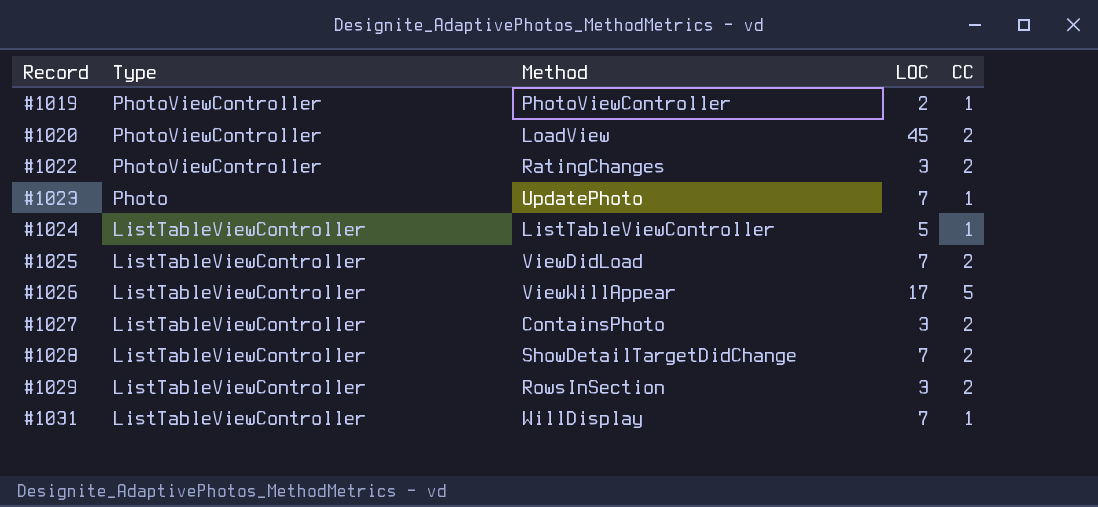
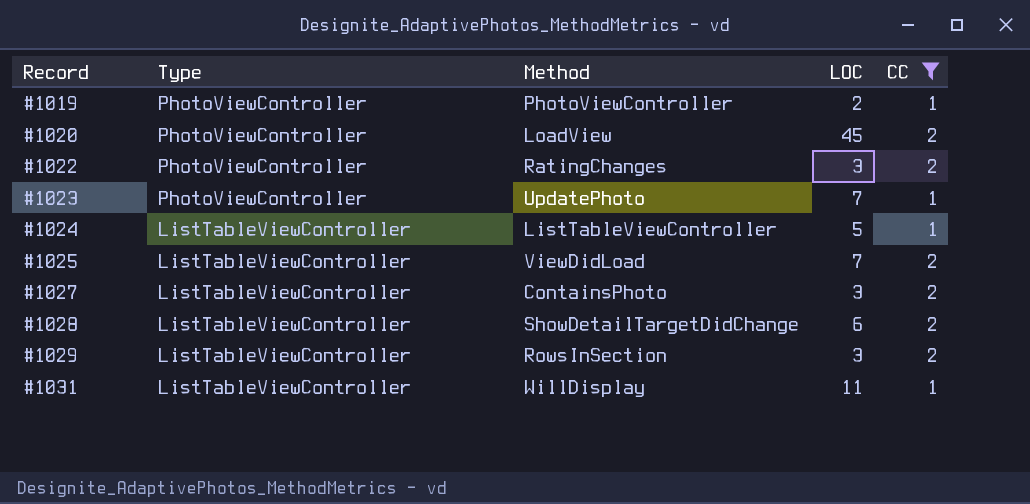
filter: none -> CC != 5
#1023 | Type: Photo -> PhotoViewController
#1028 | LOC: 7 -> 6
#1031 | LOC: 7 -> 11

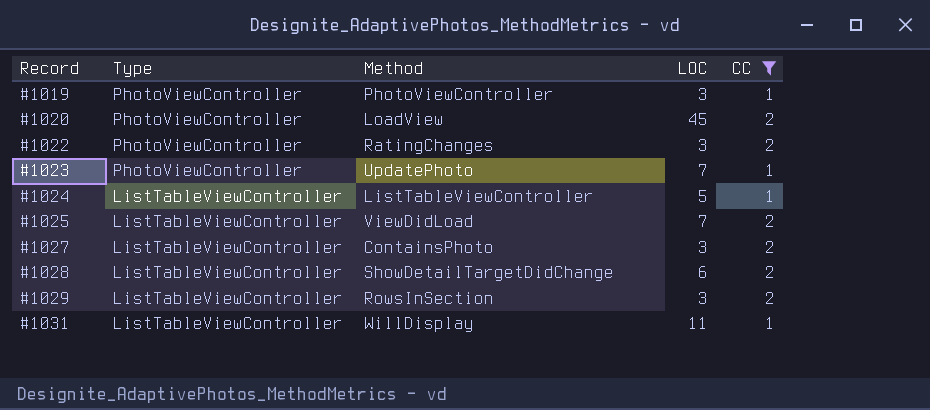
#1019 | LOC: 2 -> 3

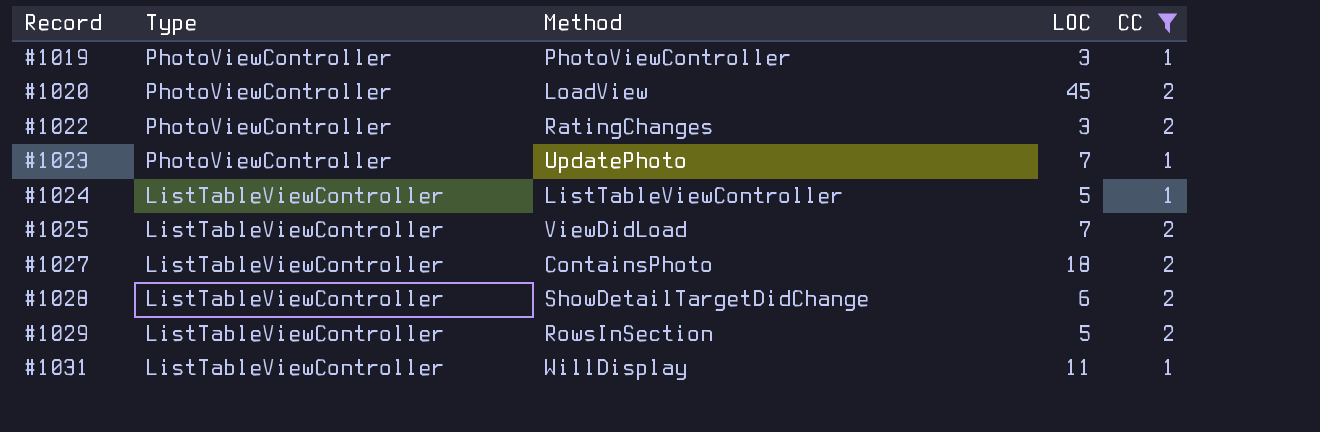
#1027 | LOC: 3 -> 18
#1029 | LOC: 3 -> 5

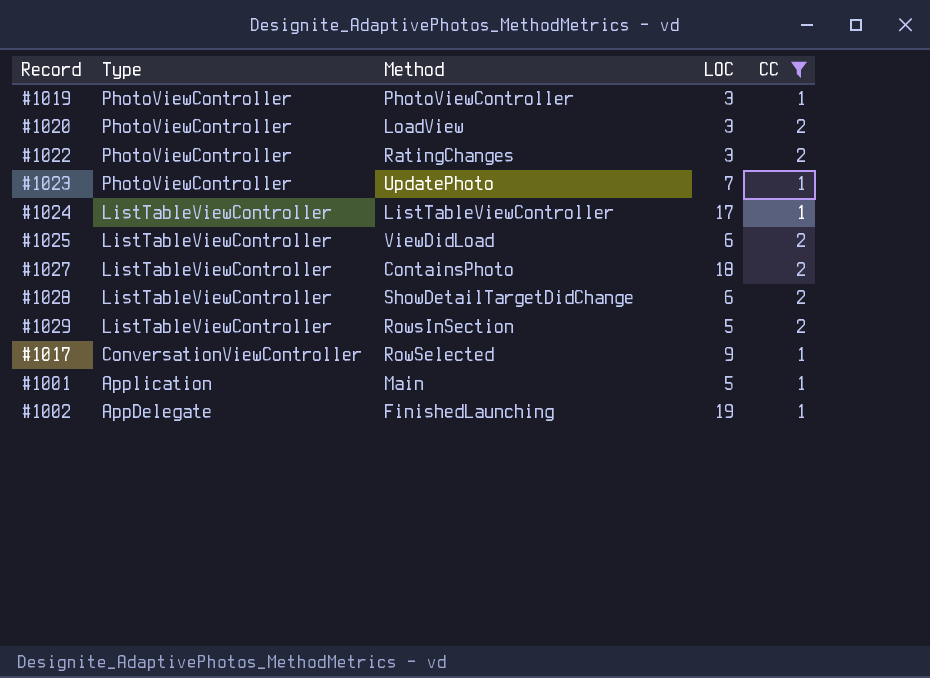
row #1031: ListTableViewController | WillDisplay | 11 | 1 -> none
#1020 | LOC: 45 -> 3
#1024 | LOC: 5 -> 17
#1025 | LOC: 7 -> 6
row #1017: none -> ConversationViewController | RowSelected | 9 | 1
row #1001: none -> Application | Main | 5 | 1
row #1002: none -> AppDelegate | FinishedLaunching | 19 | 1

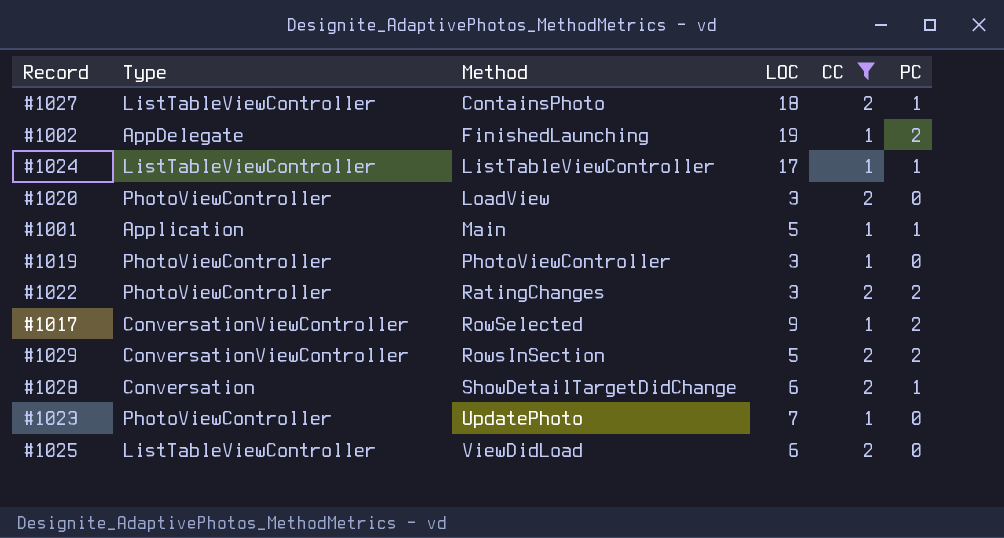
row order: Type descending -> Method ascending
column PC | position: none -> 6
#1029 | Type: ListTableViewController -> ConversationViewController
#1028 | Type: ListTableViewController -> Conversation

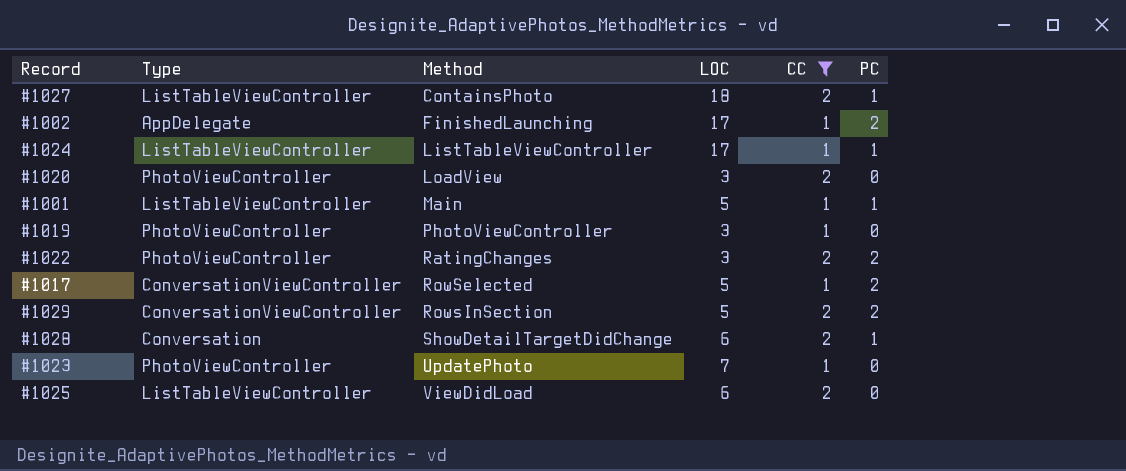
#1002 | LOC: 19 -> 17
#1001 | Type: Application -> ListTableViewController
#1017 | LOC: 9 -> 5

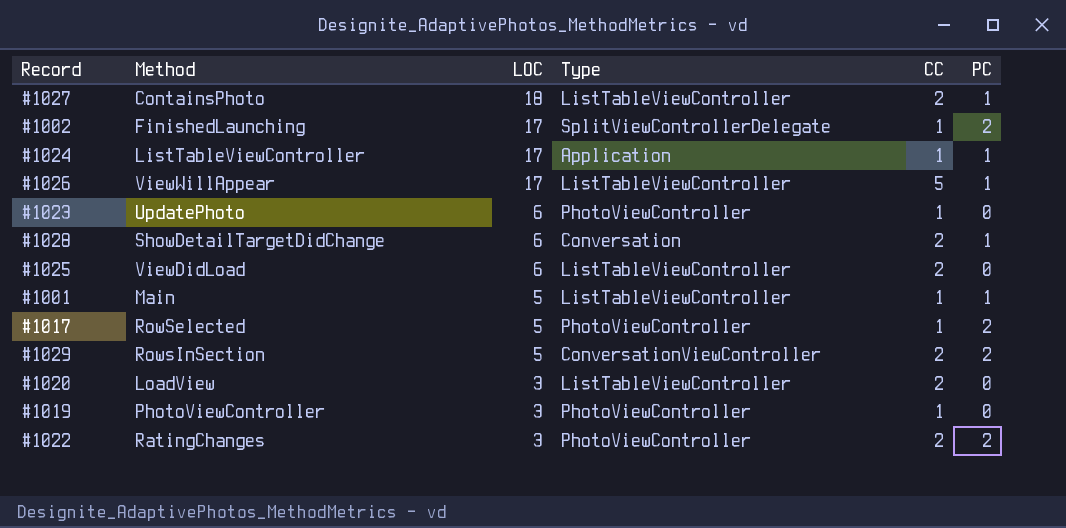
filter: CC != 5 -> none
row order: Method ascending -> LOC descending
column Type | position: 2 -> 4
#1002 | Type: AppDelegate -> SplitViewControllerDelegate
#1024 | Type: ListTableViewController -> Application
#1023 | LOC: 7 -> 6
#1017 | Type: ConversationViewController -> PhotoViewController
#1020 | Type: PhotoViewController -> ListTableViewController

